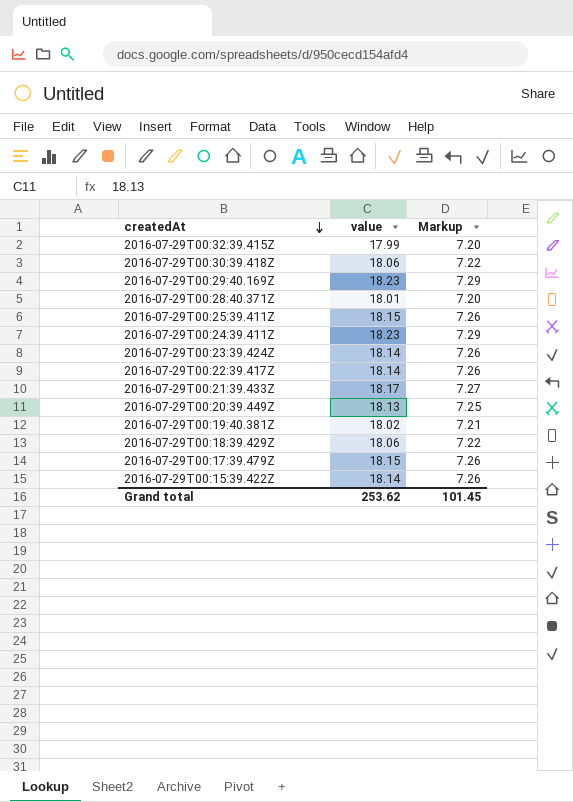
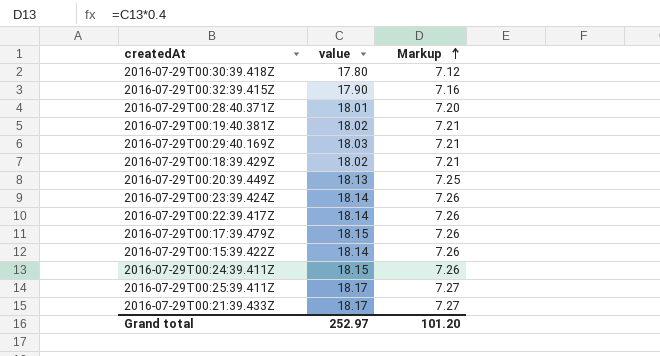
row order: createdAt descending -> Markup ascending
2016-07-29T00:30:39.418Z | value: 18.06 -> 17.80
2016-07-29T00:30:39.418Z | Markup: 7.22 -> 7.12
2016-07-29T00:32:39.415Z | value: 17.99 -> 17.90
2016-07-29T00:32:39.415Z | Markup: 7.20 -> 7.16
2016-07-29T00:29:40.169Z | value: 18.23 -> 18.03
2016-07-29T00:29:40.169Z | Markup: 7.29 -> 7.21
2016-07-29T00:18:39.429Z | value: 18.06 -> 18.02
2016-07-29T00:18:39.429Z | Markup: 7.22 -> 7.21
2016-07-29T00:24:39.411Z | value: 18.23 -> 18.15
2016-07-29T00:24:39.411Z | Markup: 7.29 -> 7.26
2016-07-29T00:25:39.411Z | value: 18.15 -> 18.17
2016-07-29T00:25:39.411Z | Markup: 7.26 -> 7.27
Grand total | value: 253.62 -> 252.97
Grand total | Markup: 101.45 -> 101.20

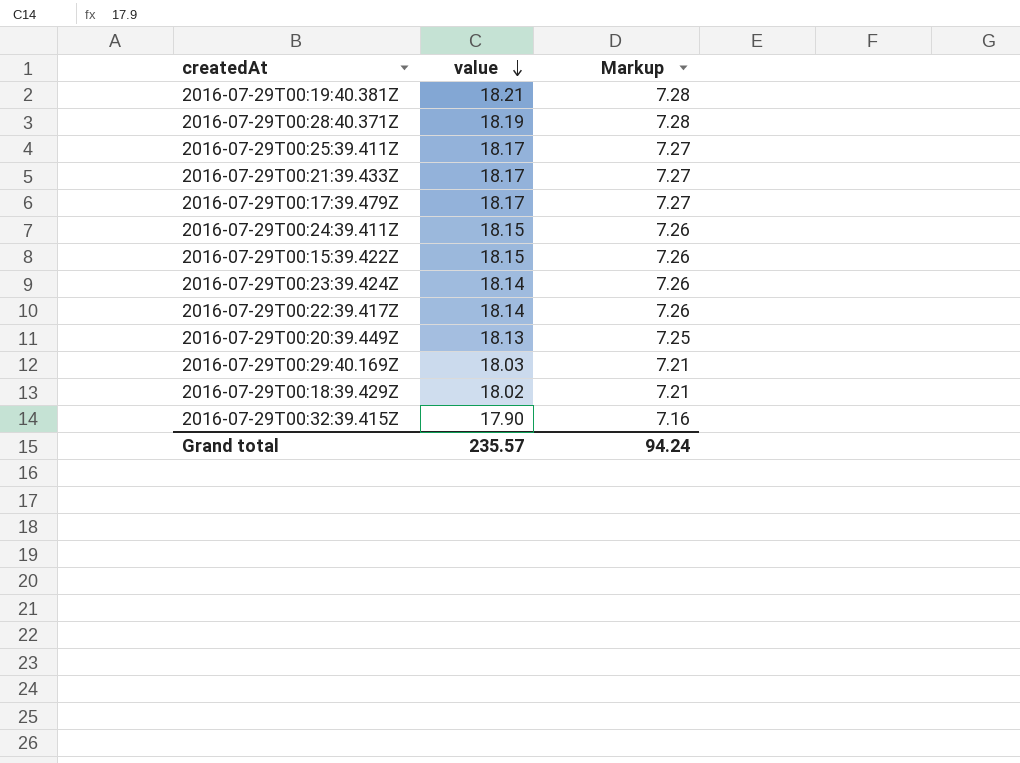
row order: Markup ascending -> value descending
row 2016-07-29T00:30:39.418Z: 17.80 | 7.12 -> none
2016-07-29T00:19:40.381Z | value: 18.02 -> 18.21
2016-07-29T00:19:40.381Z | Markup: 7.21 -> 7.28
2016-07-29T00:28:40.371Z | value: 18.01 -> 18.19
2016-07-29T00:28:40.371Z | Markup: 7.20 -> 7.28
2016-07-29T00:17:39.479Z | value: 18.15 -> 18.17
2016-07-29T00:17:39.479Z | Markup: 7.26 -> 7.27
2016-07-29T00:15:39.422Z | value: 18.14 -> 18.15
Grand total | value: 252.97 -> 235.57
Grand total | Markup: 101.20 -> 94.24

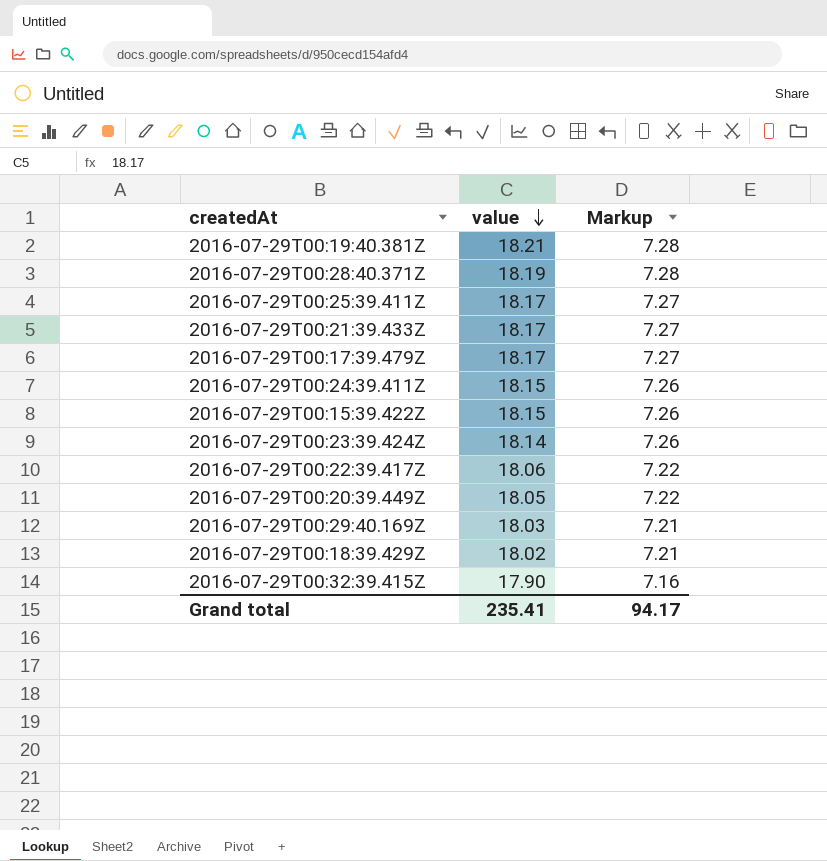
2016-07-29T00:22:39.417Z | value: 18.14 -> 18.06
2016-07-29T00:22:39.417Z | Markup: 7.26 -> 7.22
2016-07-29T00:20:39.449Z | value: 18.13 -> 18.05
2016-07-29T00:20:39.449Z | Markup: 7.25 -> 7.22
Grand total | value: 235.57 -> 235.41
Grand total | Markup: 94.24 -> 94.17

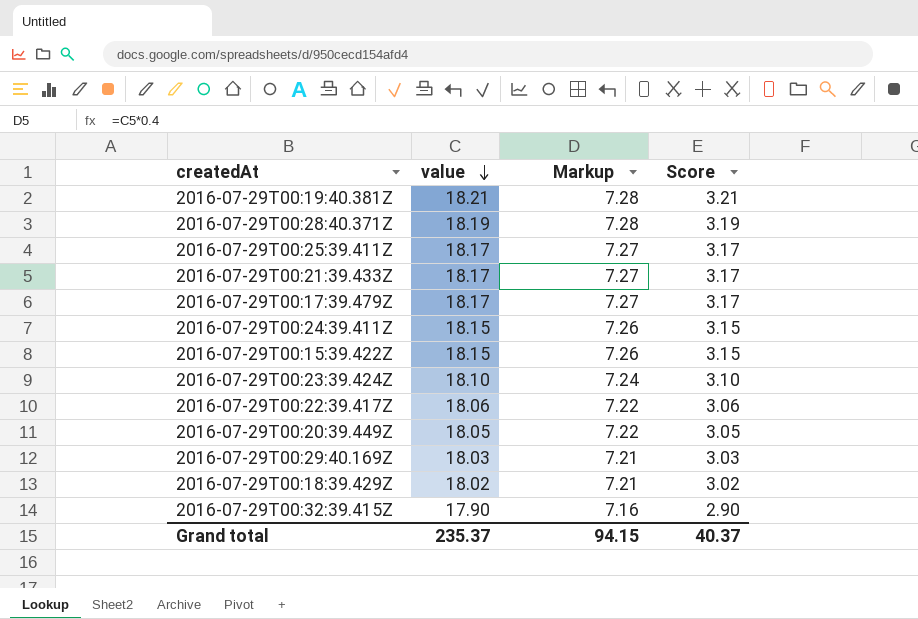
column Score | formula: none -> [value] - 15
2016-07-29T00:23:39.424Z | value: 18.14 -> 18.10
2016-07-29T00:23:39.424Z | Markup: 7.26 -> 7.24
Grand total | value: 235.41 -> 235.37
Grand total | Markup: 94.17 -> 94.15

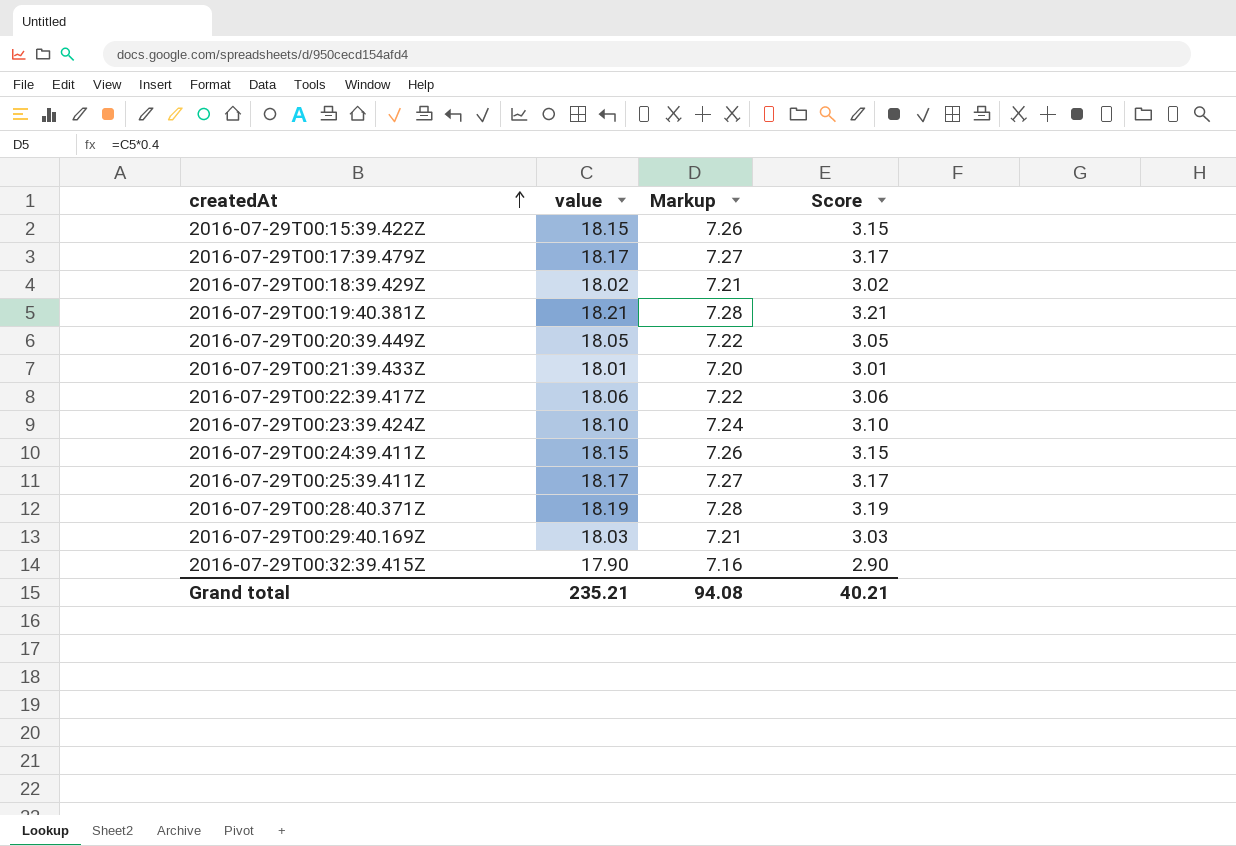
row order: value descending -> createdAt ascending
2016-07-29T00:21:39.433Z | value: 18.17 -> 18.01
2016-07-29T00:21:39.433Z | Markup: 7.27 -> 7.20
2016-07-29T00:21:39.433Z | Score: 3.17 -> 3.01
Grand total | value: 235.37 -> 235.21
Grand total | Markup: 94.15 -> 94.08
Grand total | Score: 40.37 -> 40.21

